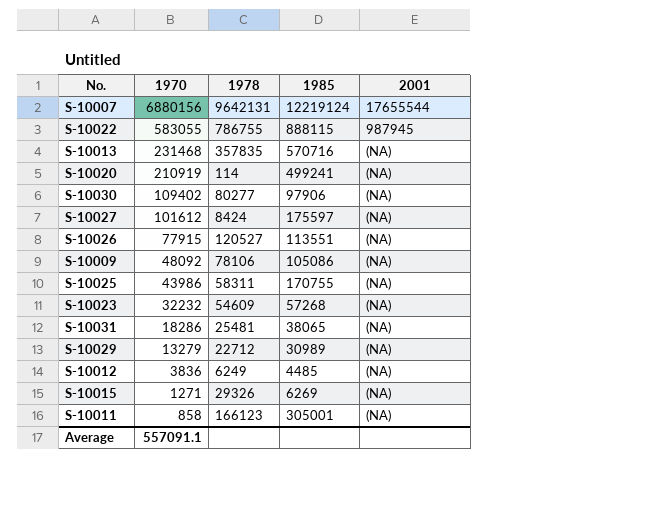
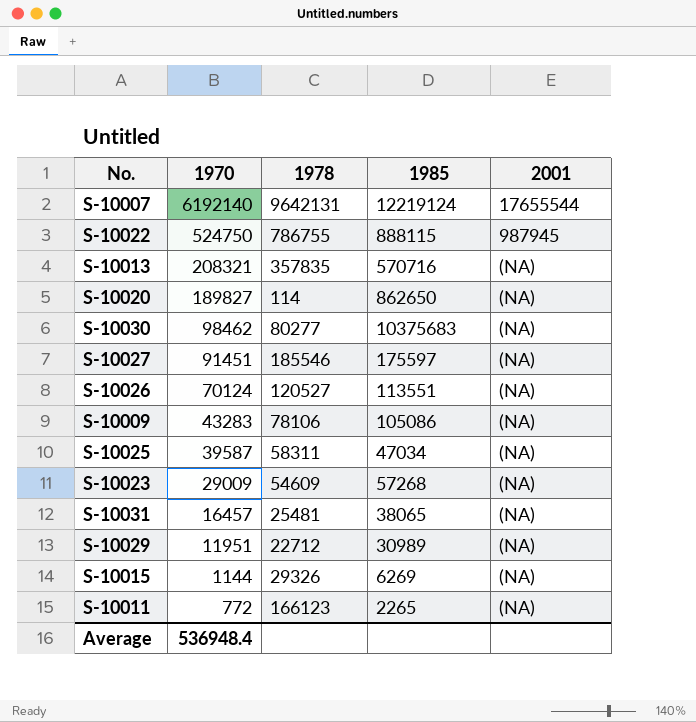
row S-10012: 3836 | 6249 | 4485 | (NA) -> none
S-10007 | 1970: 6880156 -> 6192140
S-10022 | 1970: 583055 -> 524750
S-10013 | 1970: 231468 -> 208321
S-10020 | 1970: 210919 -> 189827
S-10020 | 1985: 499241 -> 862650
S-10030 | 1970: 109402 -> 98462
S-10030 | 1985: 97906 -> 10375683
S-10027 | 1970: 101612 -> 91451
S-10027 | 1978: 8424 -> 185546
S-10026 | 1970: 77915 -> 70124
S-10009 | 1970: 48092 -> 43283
S-10025 | 1970: 43986 -> 39587
S-10025 | 1985: 170755 -> 47034
S-10023 | 1970: 32232 -> 29009
S-10031 | 1970: 18286 -> 16457
S-10029 | 1970: 13279 -> 11951
S-10015 | 1970: 1271 -> 1144
S-10011 | 1970: 858 -> 772
S-10011 | 1985: 305001 -> 2265
Average | 1970: 557091.1 -> 536948.4

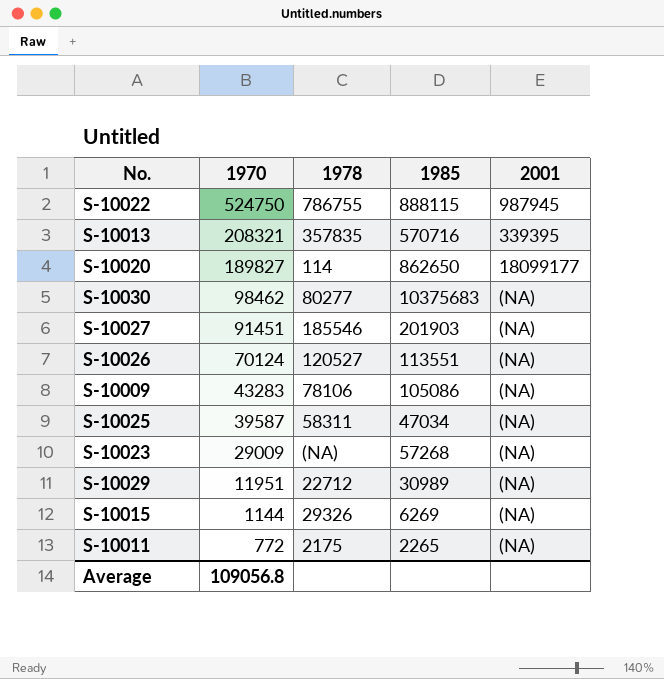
row S-10007: 6192140 | 9642131 | 12219124 | 17655544 -> none
row S-10031: 16457 | 25481 | 38065 | (NA) -> none
S-10013 | 2001: (NA) -> 339395
S-10020 | 2001: (NA) -> 18099177
S-10027 | 1985: 175597 -> 201903
S-10023 | 1978: 54609 -> (NA)
S-10011 | 1978: 166123 -> 2175
Average | 1970: 536948.4 -> 109056.8

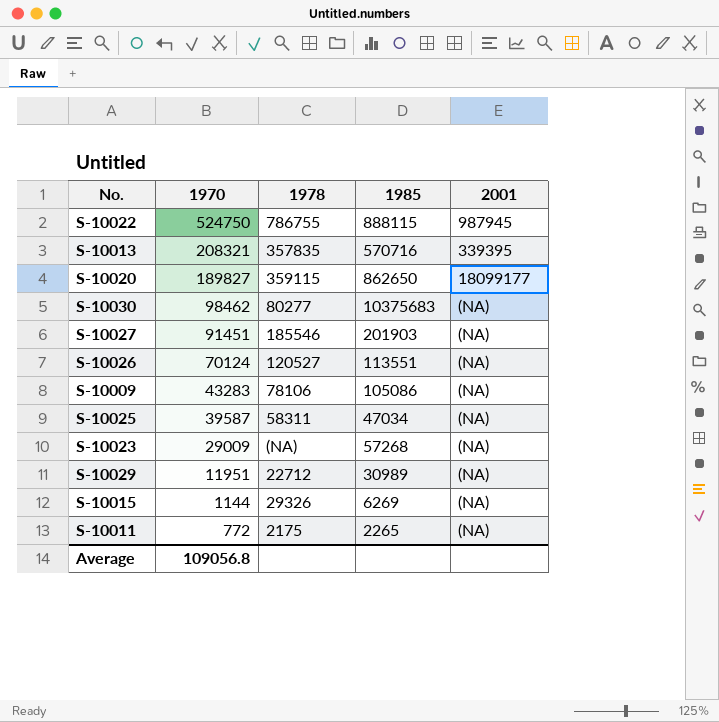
S-10020 | 1978: 114 -> 359115

